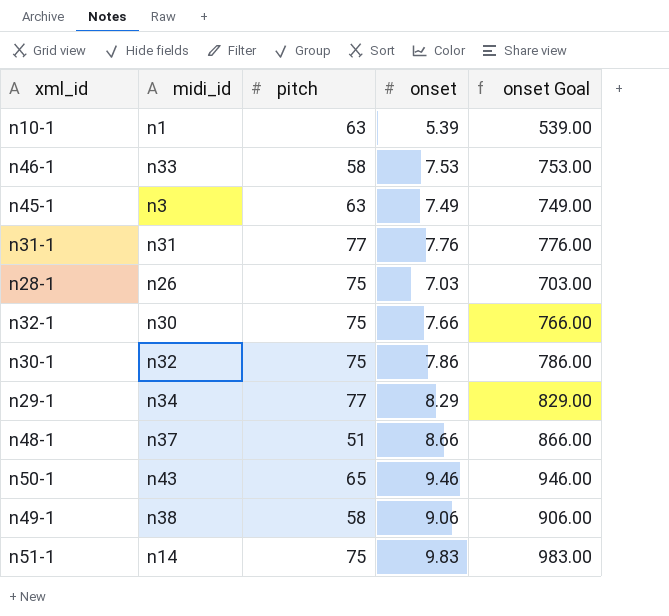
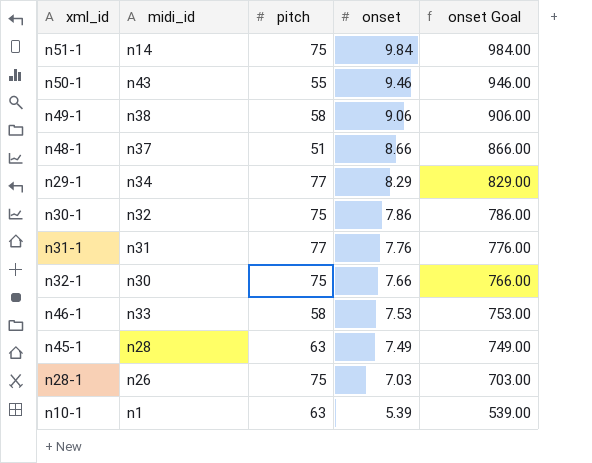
row order: none -> onset descending
n51-1 | onset: 9.83 -> 9.84
n51-1 | onset Goal: 983.00 -> 984.00
n50-1 | pitch: 65 -> 55
n45-1 | midi_id: n3 -> n28

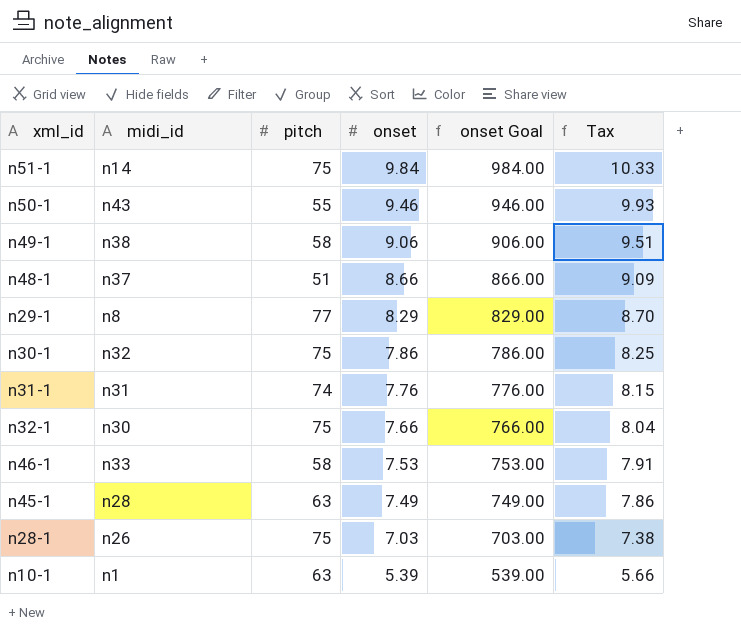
column Tax | formula: none -> [onset] * 1.05
n29-1 | midi_id: n34 -> n8
n31-1 | pitch: 77 -> 74

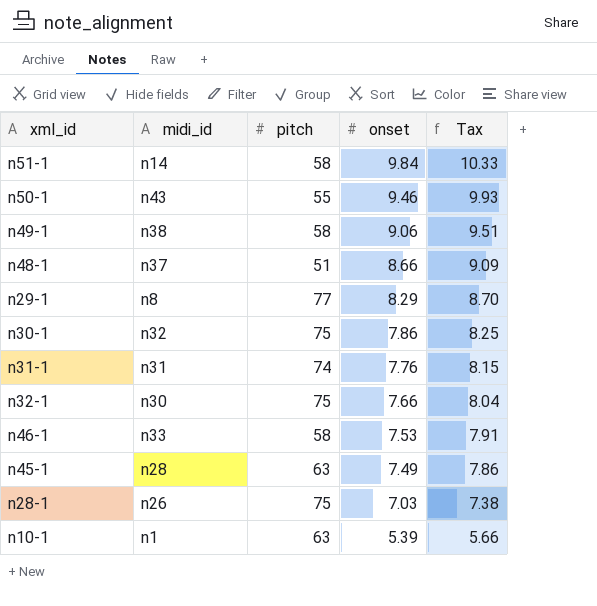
column onset Goal | formula: [onset] * 100 -> none
n51-1 | pitch: 75 -> 58

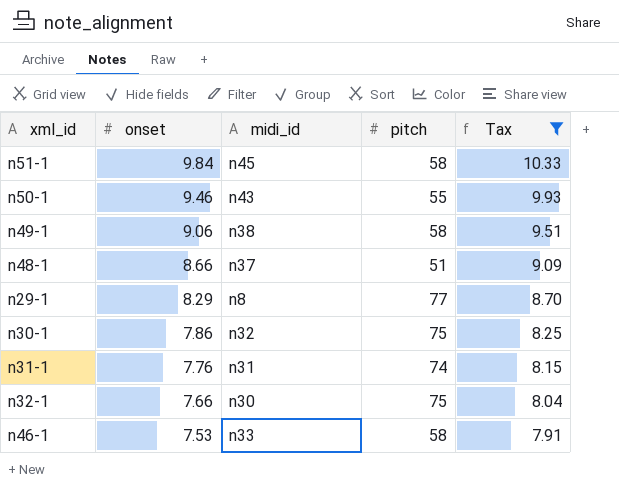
filter: none -> Tax >= 7.91
column onset | position: 4 -> 2
n51-1 | midi_id: n14 -> n45

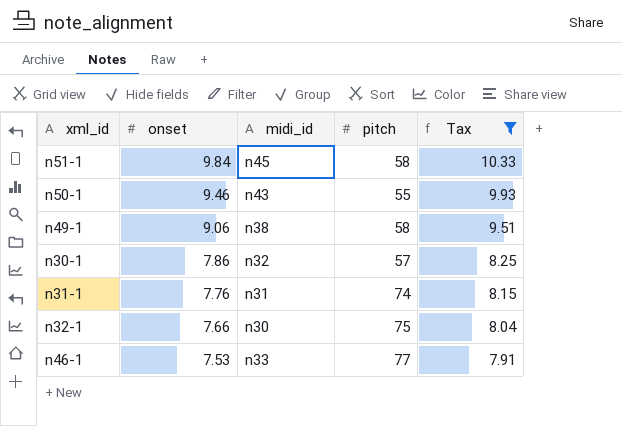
row n48-1: 8.66 | n37 | 51 | 9.09 -> none
row n29-1: 8.29 | n8 | 77 | 8.70 -> none
n30-1 | pitch: 75 -> 57
n46-1 | pitch: 58 -> 77

